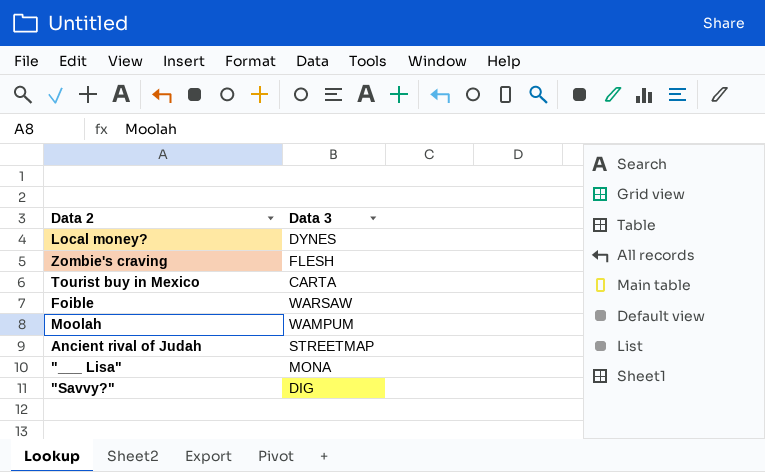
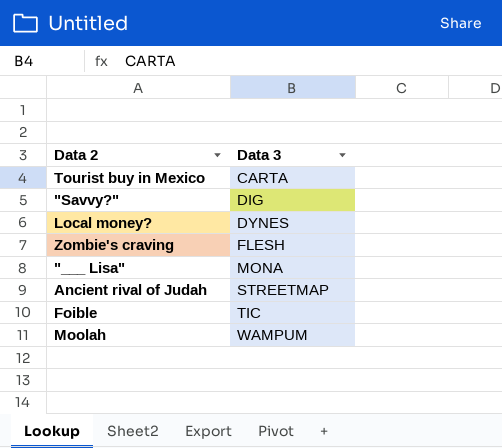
row order: none -> Data 3 ascending
Foible | Data 3: WARSAW -> TIC

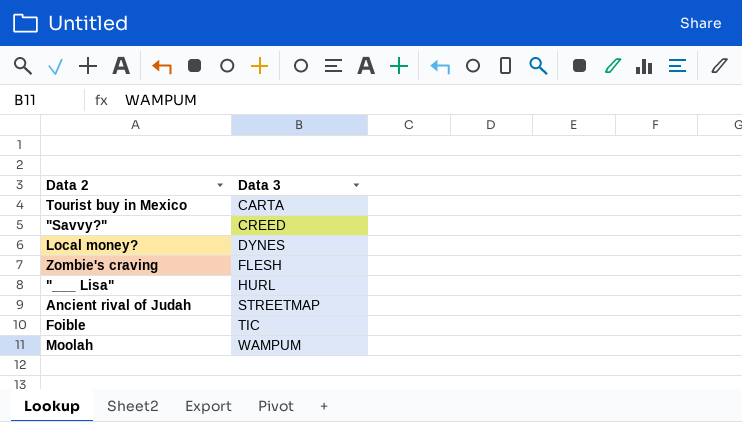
"Savvy?" | Data 3: DIG -> CREED
"___ Lisa" | Data 3: MONA -> HURL

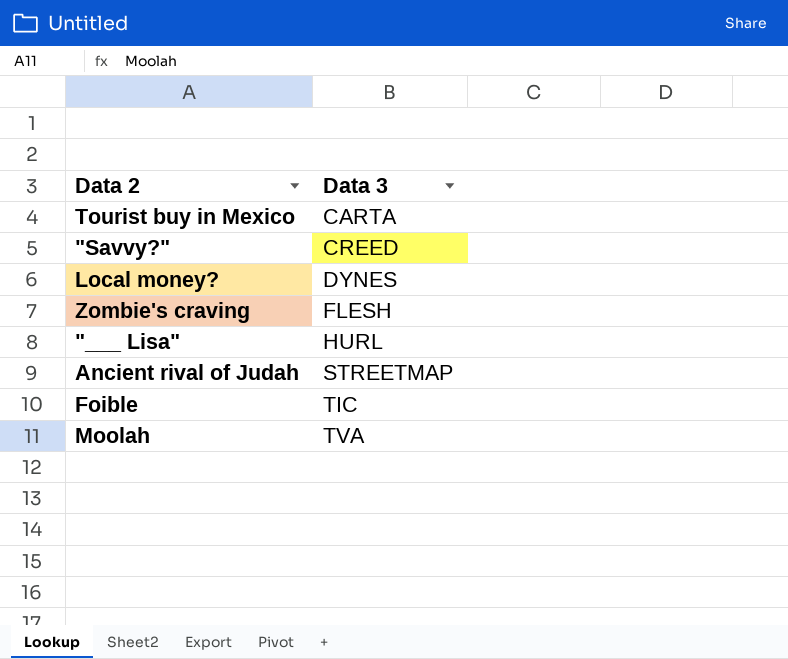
Moolah | Data 3: WAMPUM -> TVA

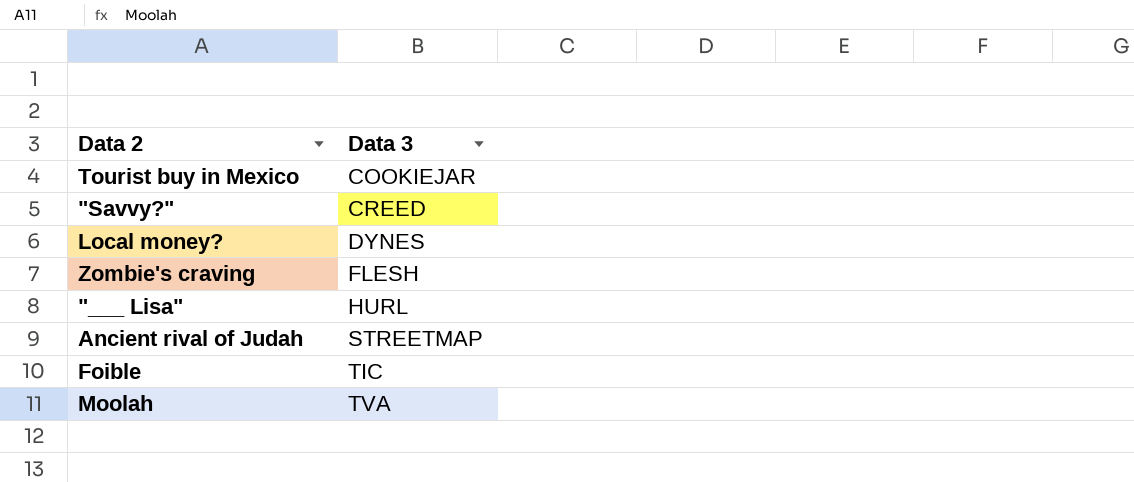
Tourist buy in Mexico | Data 3: CARTA -> COOKIEJAR

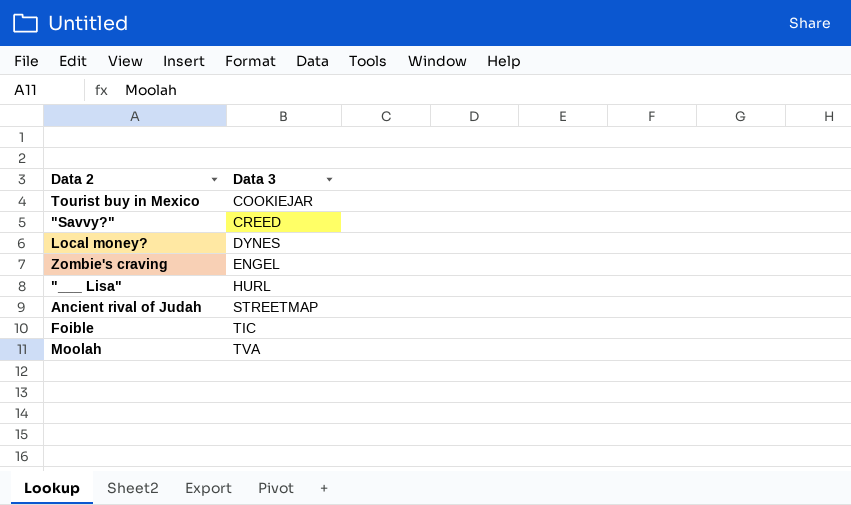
Zombie's craving | Data 3: FLESH -> ENGEL

